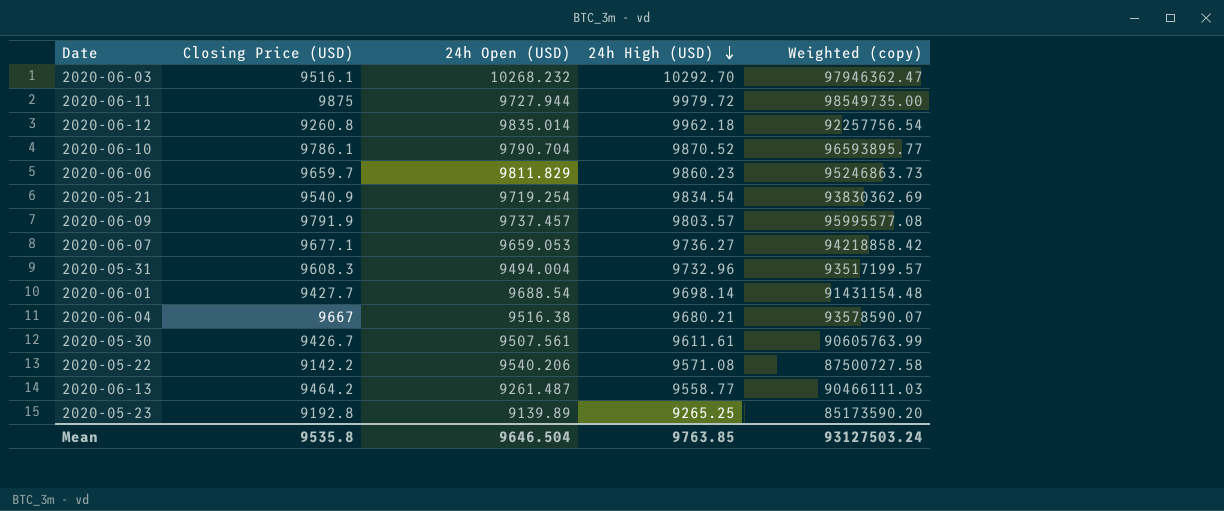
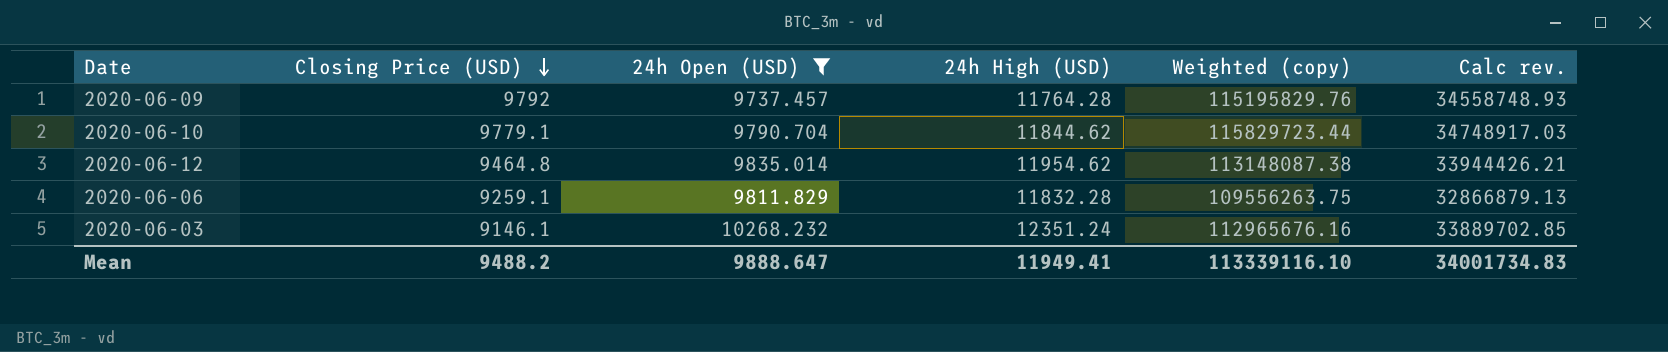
filter: none -> 24h Open (USD) >= 9737.457
row order: 24h High (USD) descending -> Closing Price (USD) descending
column Calc rev. | formula: none -> [Weighted (copy)] * 0.3
2020-06-09 | Closing Price (USD): 9791.9 -> 9792
2020-06-09 | 24h High (USD): 9803.57 -> 11764.28
2020-06-09 | Weighted (copy): 95995577.08 -> 115195829.76
2020-06-10 | Closing Price (USD): 9786.1 -> 9779.1
2020-06-10 | 24h High (USD): 9870.52 -> 11844.62
2020-06-10 | Weighted (copy): 96593895.77 -> 115829723.44
2020-06-12 | Closing Price (USD): 9260.8 -> 9464.8
2020-06-12 | 24h High (USD): 9962.18 -> 11954.62
2020-06-12 | Weighted (copy): 92257756.54 -> 113148087.38
2020-06-06 | Closing Price (USD): 9659.7 -> 9259.1
2020-06-06 | 24h High (USD): 9860.23 -> 11832.28
2020-06-06 | Weighted (copy): 95246863.73 -> 109556263.75
2020-06-03 | Closing Price (USD): 9516.1 -> 9146.1
2020-06-03 | 24h High (USD): 10292.70 -> 12351.24
2020-06-03 | Weighted (copy): 97946362.47 -> 112965676.16
Mean | Closing Price (USD): 9535.8 -> 9488.2
Mean | 24h Open (USD): 9646.504 -> 9888.647
Mean | 24h High (USD): 9763.85 -> 11949.41
Mean | Weighted (copy): 93127503.24 -> 113339116.10

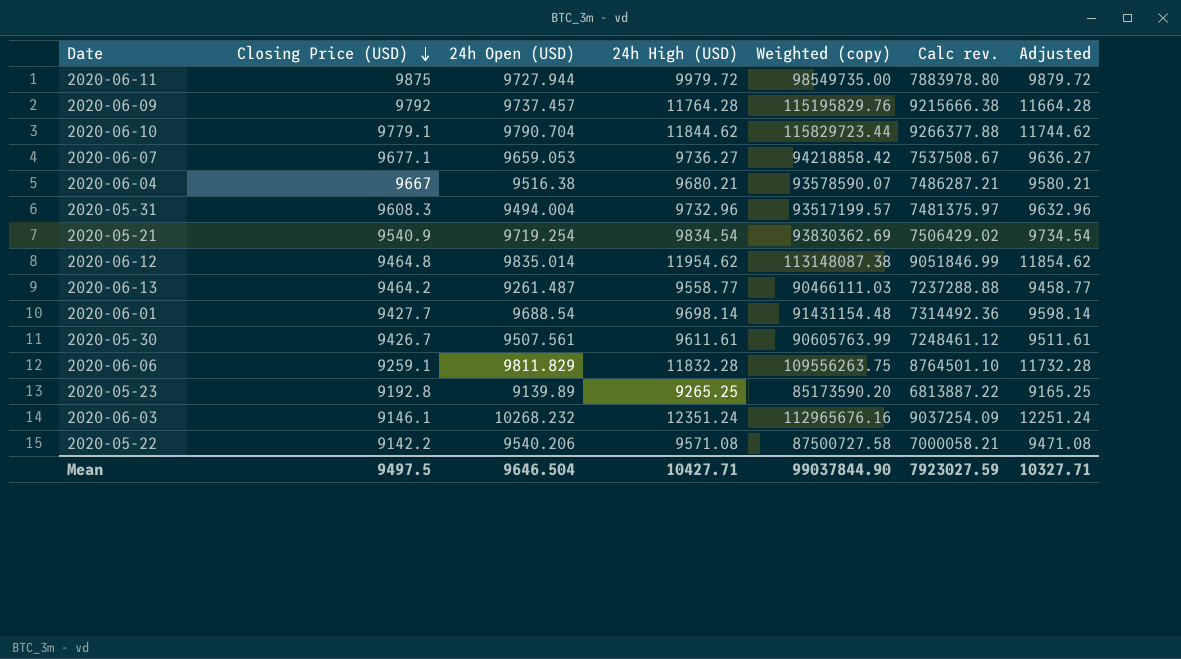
filter: 24h Open (USD) >= 9737.457 -> none
column Calc rev. | formula: [Weighted (copy)] * 0.3 -> [Weighted (copy)] * 0.08
column Adjusted | formula: none -> [24h High (USD)] - 100
Mean | Closing Price (USD): 9488.2 -> 9497.5
Mean | 24h Open (USD): 9888.647 -> 9646.504
Mean | 24h High (USD): 11949.41 -> 10427.71
Mean | Weighted (copy): 113339116.10 -> 99037844.90
Mean | Calc rev.: 34001734.83 -> 7923027.59

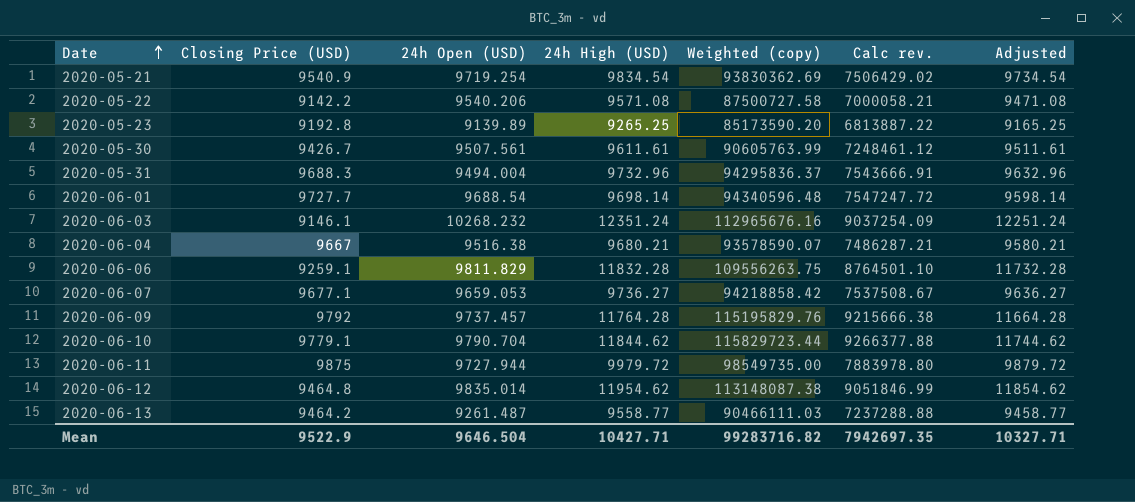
row order: Closing Price (USD) descending -> Date ascending
2020-05-31 | Closing Price (USD): 9608.3 -> 9688.3
2020-05-31 | Weighted (copy): 93517199.57 -> 94295836.37
2020-05-31 | Calc rev.: 7481375.97 -> 7543666.91
2020-06-01 | Closing Price (USD): 9427.7 -> 9727.7
2020-06-01 | Weighted (copy): 91431154.48 -> 94340596.48
2020-06-01 | Calc rev.: 7314492.36 -> 7547247.72
Mean | Closing Price (USD): 9497.5 -> 9522.9
Mean | Weighted (copy): 99037844.90 -> 99283716.82
Mean | Calc rev.: 7923027.59 -> 7942697.35

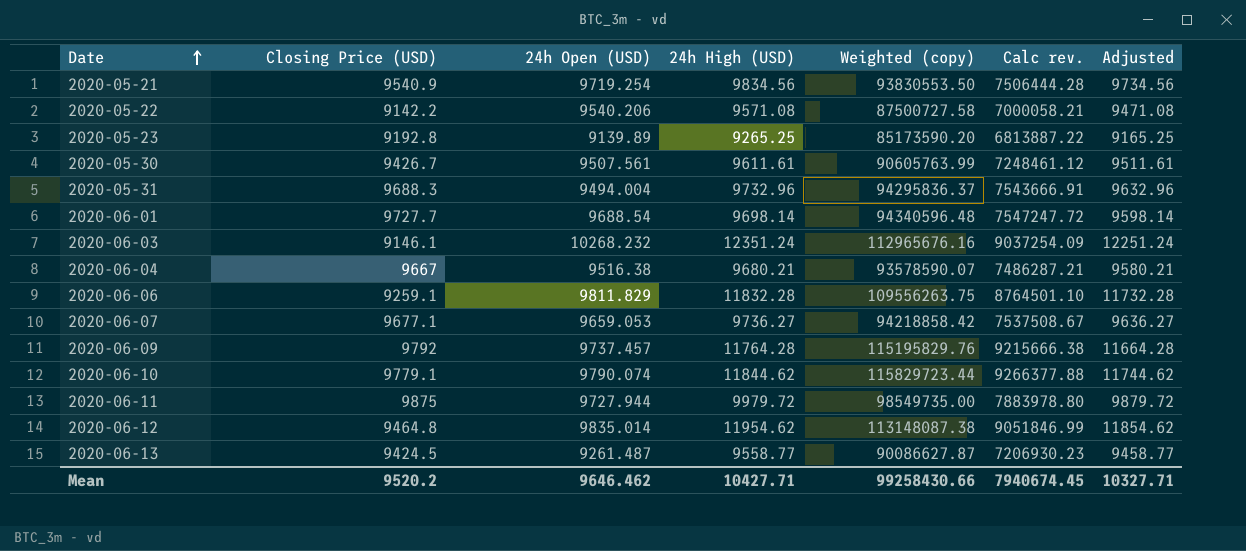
2020-05-21 | 24h High (USD): 9834.54 -> 9834.56
2020-05-21 | Weighted (copy): 93830362.69 -> 93830553.50
2020-05-21 | Calc rev.: 7506429.02 -> 7506444.28
2020-05-21 | Adjusted: 9734.54 -> 9734.56
2020-06-10 | 24h Open (USD): 9790.704 -> 9790.074
2020-06-13 | Closing Price (USD): 9464.2 -> 9424.5
2020-06-13 | Weighted (copy): 90466111.03 -> 90086627.87
2020-06-13 | Calc rev.: 7237288.88 -> 7206930.23
Mean | Closing Price (USD): 9522.9 -> 9520.2
Mean | 24h Open (USD): 9646.504 -> 9646.462
Mean | Weighted (copy): 99283716.82 -> 99258430.66
Mean | Calc rev.: 7942697.35 -> 7940674.45

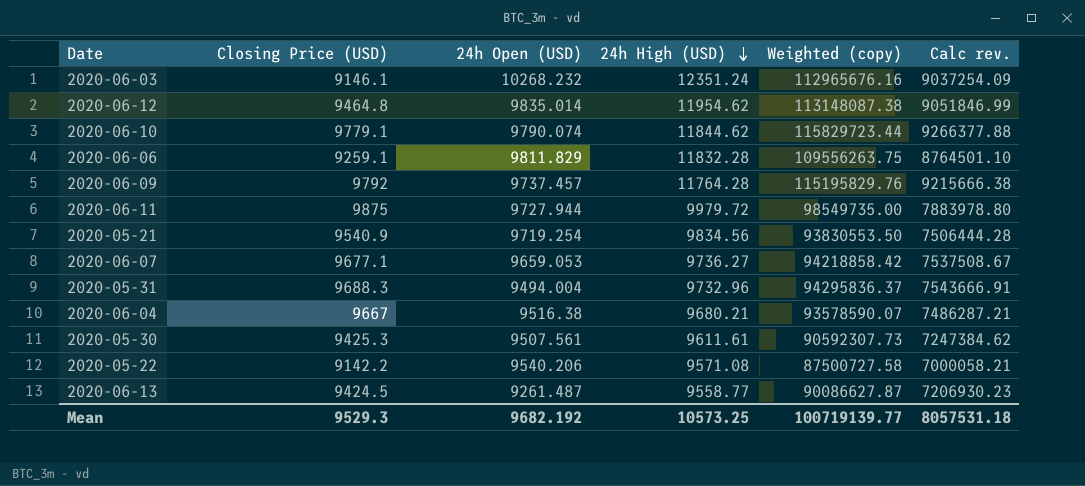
row order: Date ascending -> 24h High (USD) descending
column Adjusted | formula: [24h High (USD)] - 100 -> none
row 2020-05-23: 9192.8 | 9139.89 | 9265.25 | 85173590.20 | 6813887.22 | 9165.25 -> none
row 2020-06-01: 9727.7 | 9688.54 | 9698.14 | 94340596.48 | 7547247.72 | 9598.14 -> none
2020-05-30 | Closing Price (USD): 9426.7 -> 9425.3
2020-05-30 | Weighted (copy): 90605763.99 -> 90592307.73
2020-05-30 | Calc rev.: 7248461.12 -> 7247384.62
Mean | Closing Price (USD): 9520.2 -> 9529.3
Mean | 24h Open (USD): 9646.462 -> 9682.192
Mean | 24h High (USD): 10427.71 -> 10573.25
Mean | Weighted (copy): 99258430.66 -> 100719139.77
Mean | Calc rev.: 7940674.45 -> 8057531.18

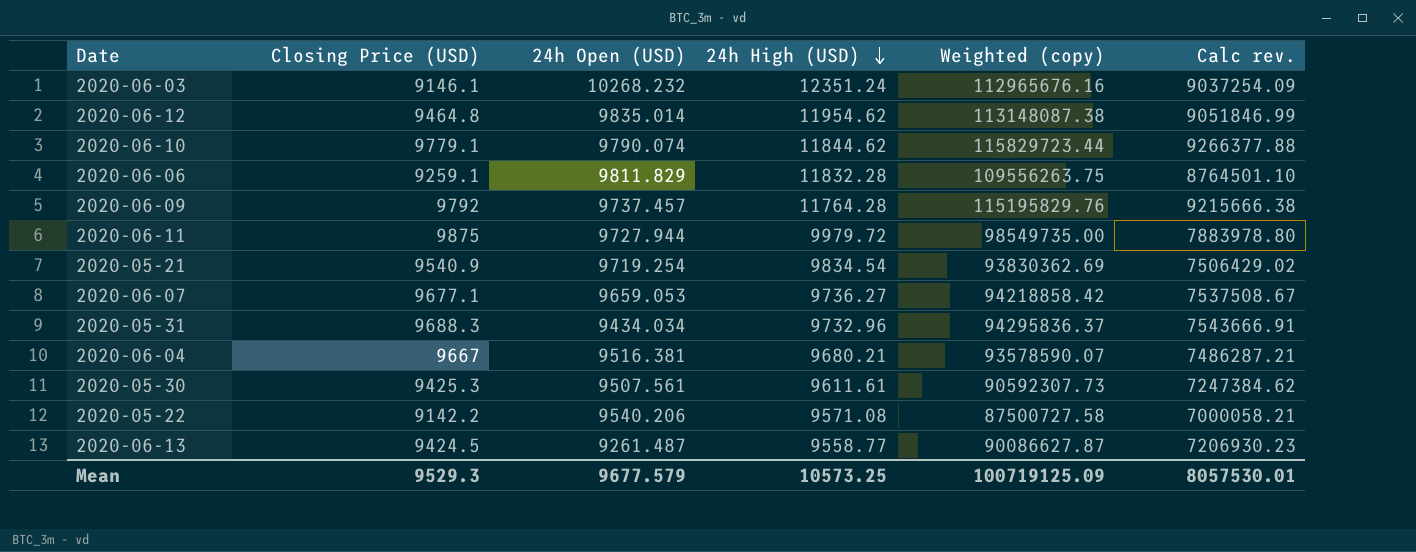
2020-05-21 | 24h High (USD): 9834.56 -> 9834.54
2020-05-21 | Weighted (copy): 93830553.50 -> 93830362.69
2020-05-21 | Calc rev.: 7506444.28 -> 7506429.02
2020-05-31 | 24h Open (USD): 9494.004 -> 9434.034
2020-06-04 | 24h Open (USD): 9516.38 -> 9516.381
Mean | 24h Open (USD): 9682.192 -> 9677.579
Mean | Weighted (copy): 100719139.77 -> 100719125.09
Mean | Calc rev.: 8057531.18 -> 8057530.01

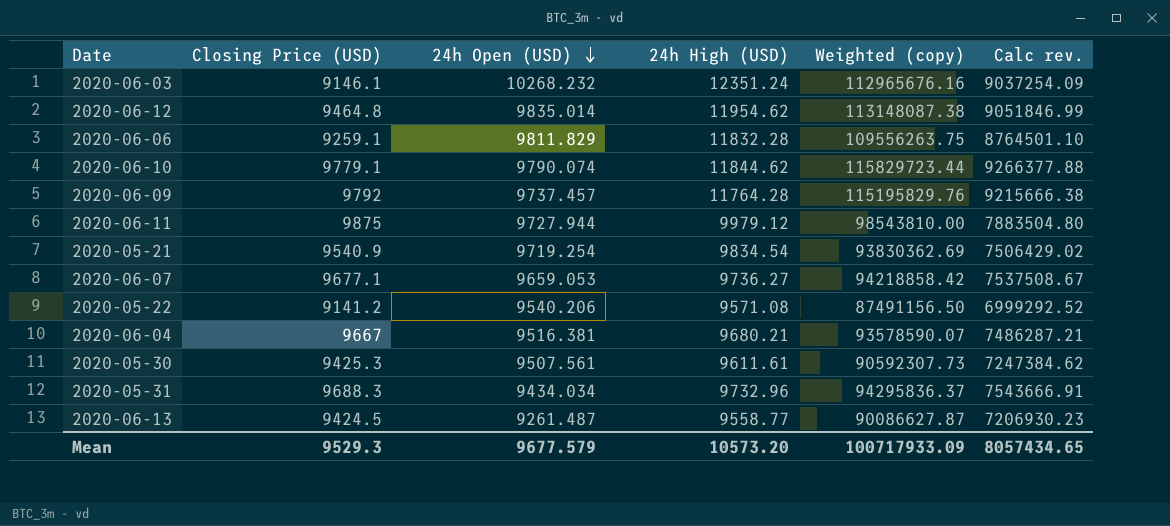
row order: 24h High (USD) descending -> 24h Open (USD) descending
2020-06-11 | 24h High (USD): 9979.72 -> 9979.12
2020-06-11 | Weighted (copy): 98549735.00 -> 98543810.00
2020-06-11 | Calc rev.: 7883978.80 -> 7883504.80
2020-05-22 | Closing Price (USD): 9142.2 -> 9141.2
2020-05-22 | Weighted (copy): 87500727.58 -> 87491156.50
2020-05-22 | Calc rev.: 7000058.21 -> 6999292.52
Mean | 24h High (USD): 10573.25 -> 10573.20
Mean | Weighted (copy): 100719125.09 -> 100717933.09
Mean | Calc rev.: 8057530.01 -> 8057434.65

